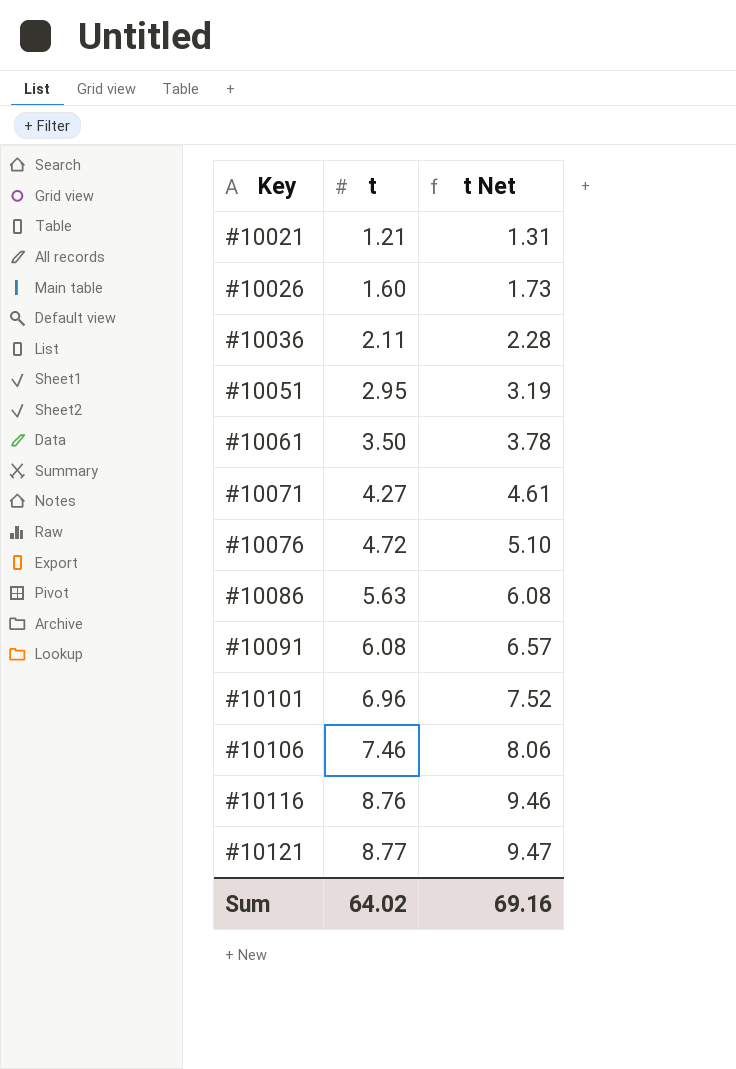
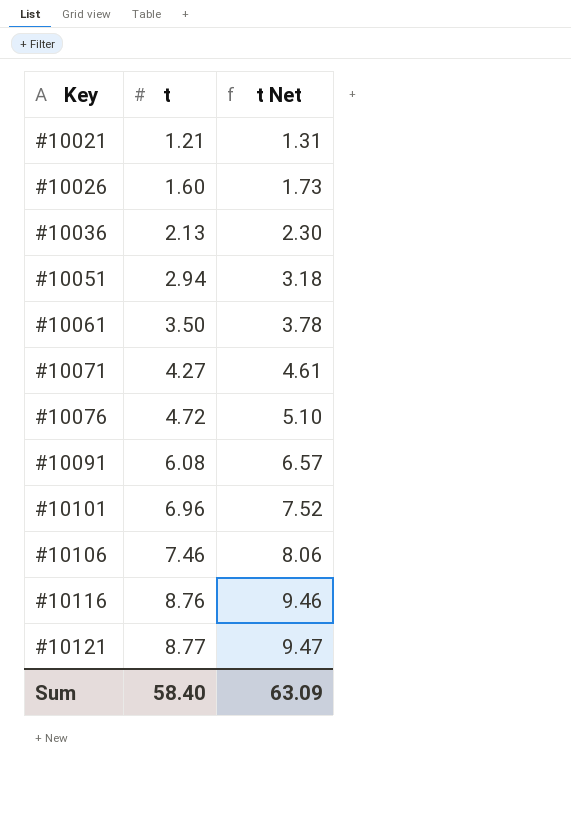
row #10086: 5.63 | 6.08 -> none
#10036 | t: 2.11 -> 2.13
#10036 | t Net: 2.28 -> 2.30
#10051 | t: 2.95 -> 2.94
#10051 | t Net: 3.19 -> 3.18
Sum | t: 64.02 -> 58.40
Sum | t Net: 69.16 -> 63.09

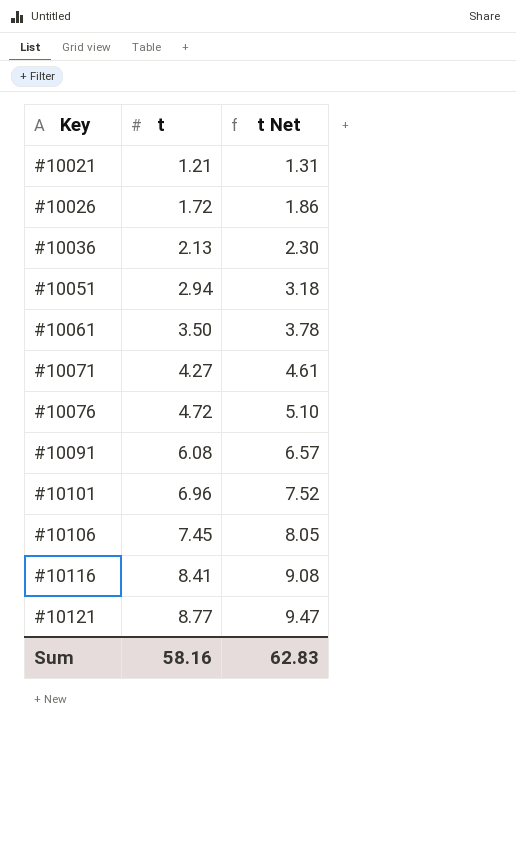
#10026 | t: 1.60 -> 1.72
#10026 | t Net: 1.73 -> 1.86
#10106 | t: 7.46 -> 7.45
#10106 | t Net: 8.06 -> 8.05
#10116 | t: 8.76 -> 8.41
#10116 | t Net: 9.46 -> 9.08
Sum | t: 58.40 -> 58.16
Sum | t Net: 63.09 -> 62.83

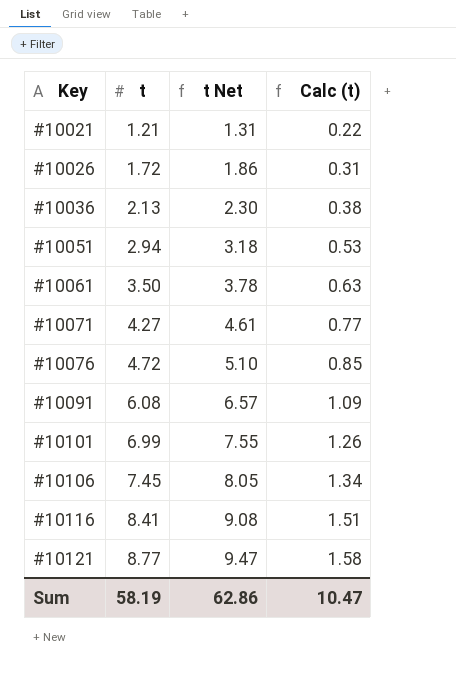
column Calc (t) | formula: none -> [t] * 0.18
#10101 | t: 6.96 -> 6.99
#10101 | t Net: 7.52 -> 7.55
Sum | t: 58.16 -> 58.19
Sum | t Net: 62.83 -> 62.86

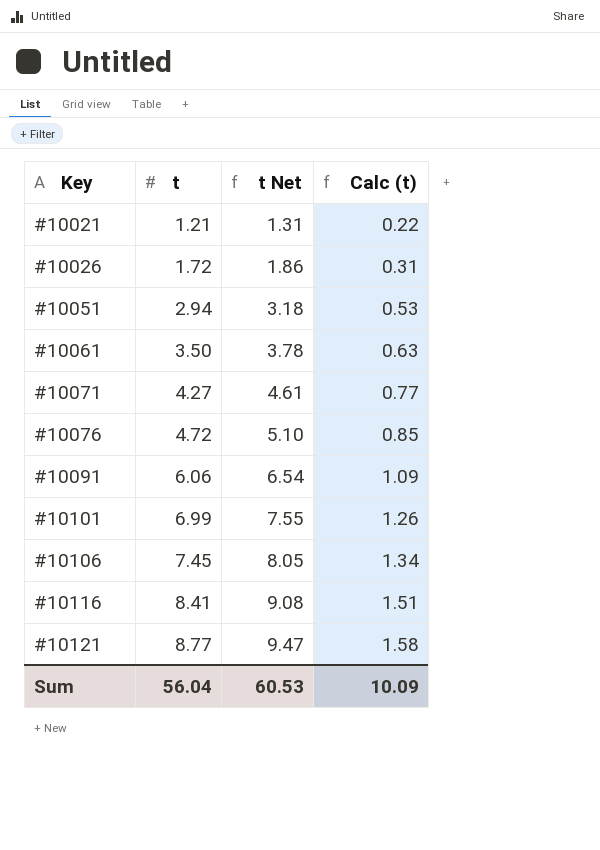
row #10036: 2.13 | 2.30 | 0.38 -> none
#10091 | t: 6.08 -> 6.06
#10091 | t Net: 6.57 -> 6.54
Sum | t: 58.19 -> 56.04
Sum | t Net: 62.86 -> 60.53
Sum | Calc (t): 10.47 -> 10.09

